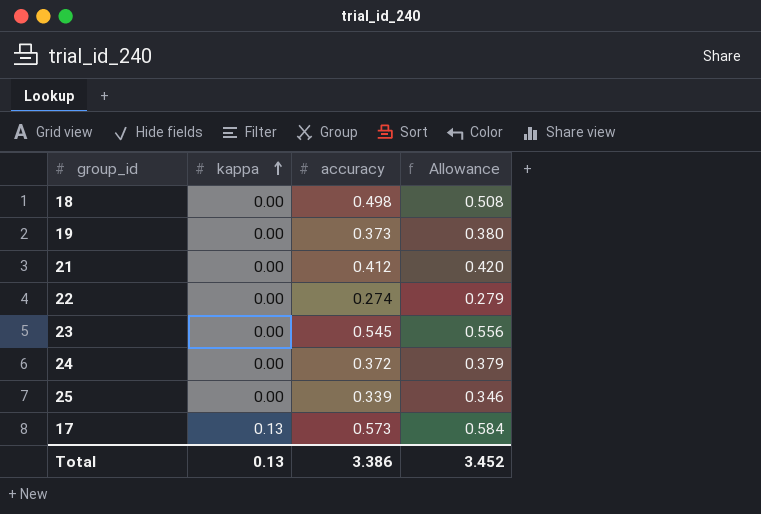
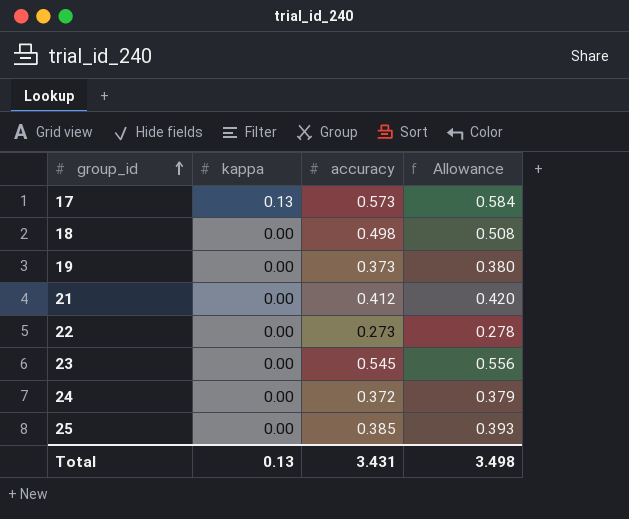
row order: kappa ascending -> group_id ascending
22 | accuracy: 0.274 -> 0.273
22 | Allowance: 0.279 -> 0.278
25 | accuracy: 0.339 -> 0.385
25 | Allowance: 0.346 -> 0.393
Total | accuracy: 3.386 -> 3.431
Total | Allowance: 3.452 -> 3.498

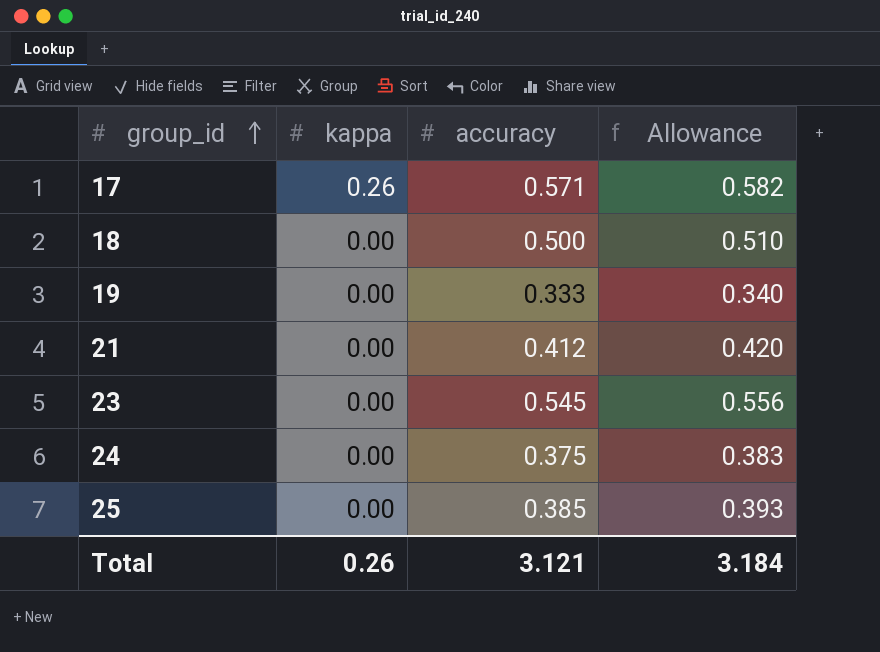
row 22: 0.00 | 0.273 | 0.278 -> none
17 | kappa: 0.13 -> 0.26
17 | accuracy: 0.573 -> 0.571
17 | Allowance: 0.584 -> 0.582
18 | accuracy: 0.498 -> 0.500
18 | Allowance: 0.508 -> 0.510
19 | accuracy: 0.373 -> 0.333
19 | Allowance: 0.380 -> 0.340
24 | accuracy: 0.372 -> 0.375
24 | Allowance: 0.379 -> 0.383
Total | kappa: 0.13 -> 0.26
Total | accuracy: 3.431 -> 3.121
Total | Allowance: 3.498 -> 3.184

